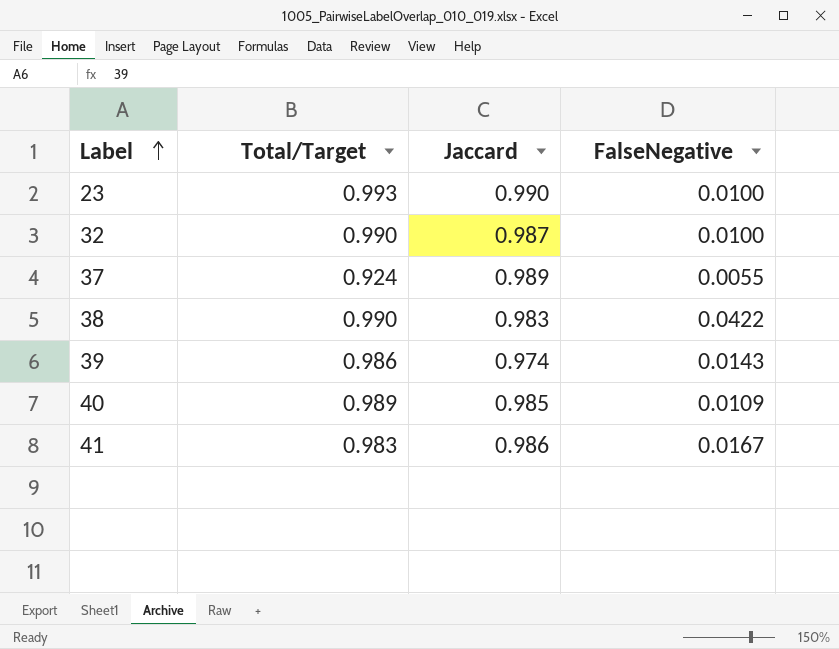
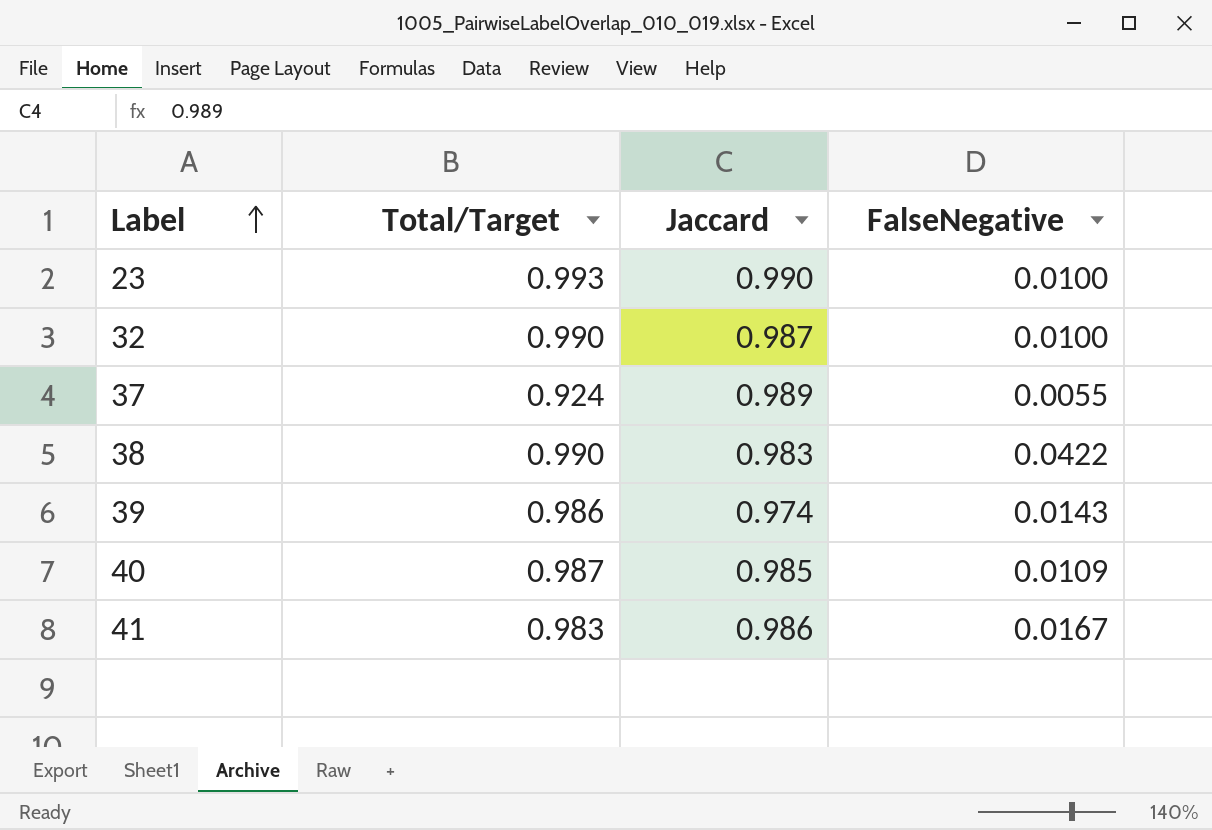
40 | Total/Target: 0.989 -> 0.987

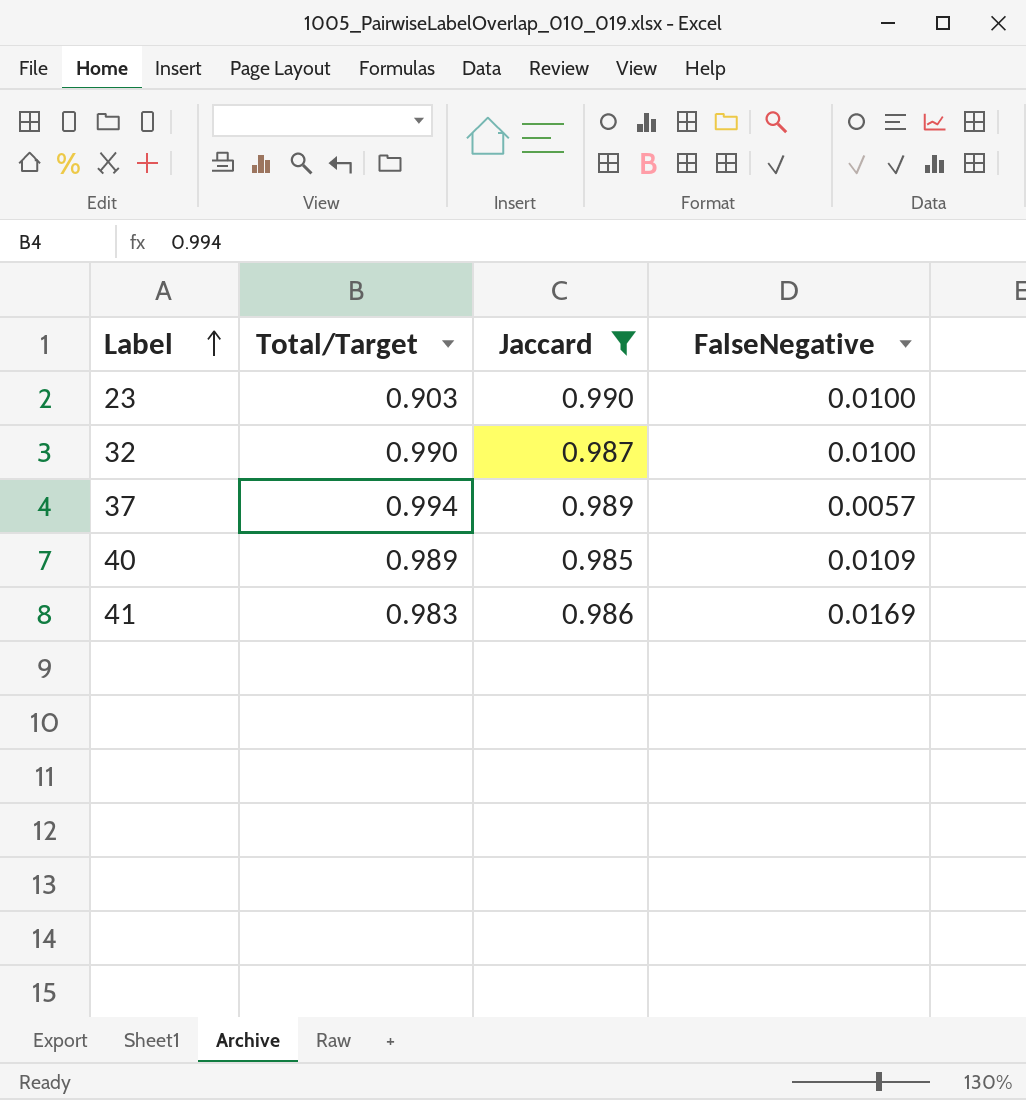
filter: none -> Jaccard >= 0.985
23 | Total/Target: 0.993 -> 0.903
37 | Total/Target: 0.924 -> 0.994
37 | FalseNegative: 0.0055 -> 0.0057
40 | Total/Target: 0.987 -> 0.989
41 | FalseNegative: 0.0167 -> 0.0169

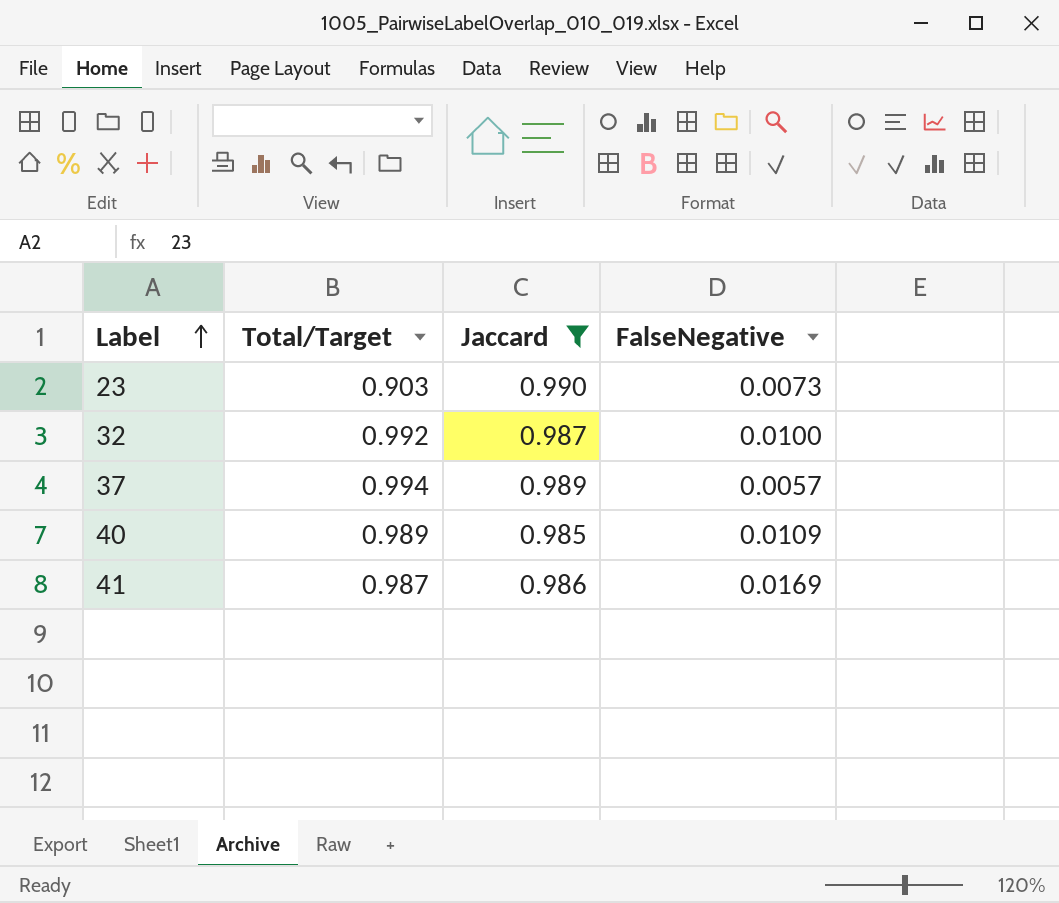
23 | FalseNegative: 0.0100 -> 0.0073
32 | Total/Target: 0.990 -> 0.992
41 | Total/Target: 0.983 -> 0.987

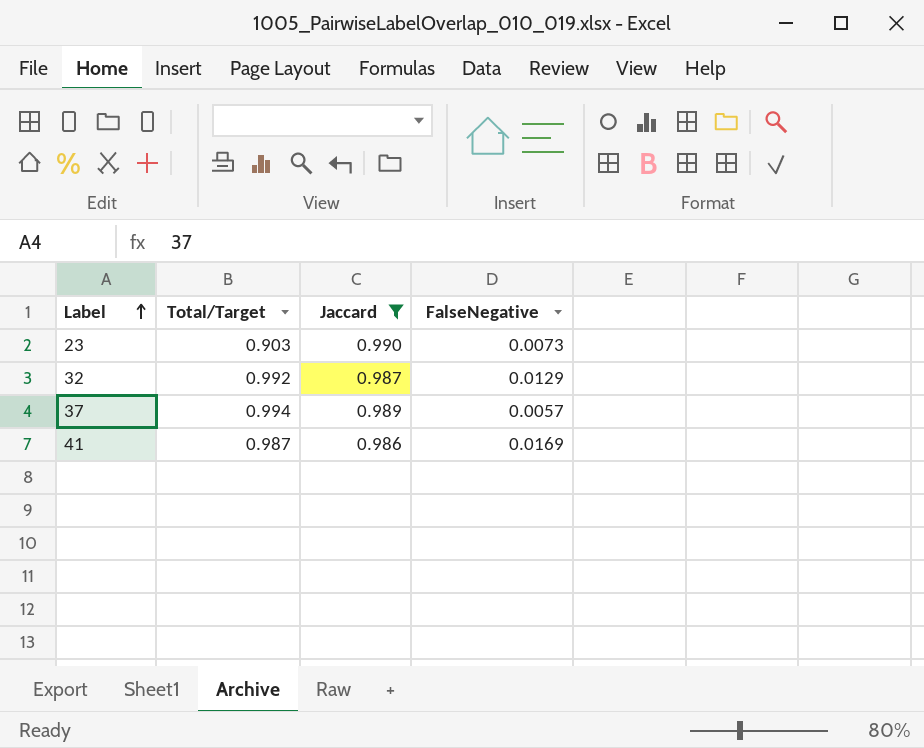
row 40: 0.989 | 0.985 | 0.0109 -> none
32 | FalseNegative: 0.0100 -> 0.0129

